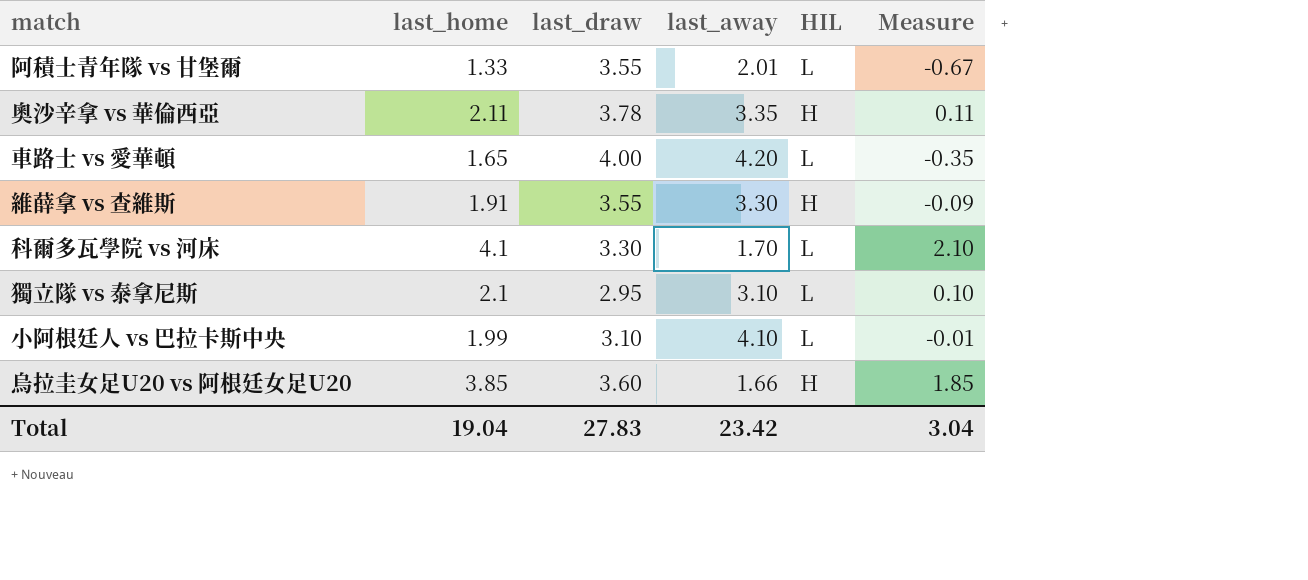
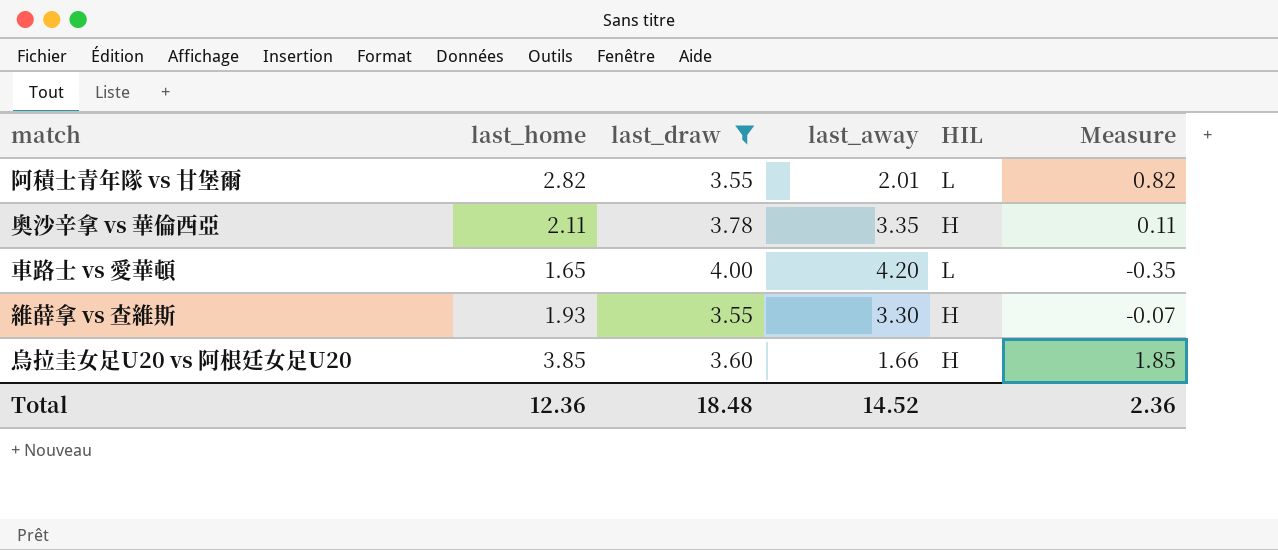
filter: none -> last_draw >= 3.55
阿積士青年隊 vs 甘堡爾 | last_home: 1.33 -> 2.82
阿積士青年隊 vs 甘堡爾 | Measure: -0.67 -> 0.82
維薛拿 vs 查維斯 | last_home: 1.91 -> 1.93
維薛拿 vs 查維斯 | Measure: -0.09 -> -0.07
Total | last_home: 19.04 -> 12.36
Total | last_draw: 27.83 -> 18.48
Total | last_away: 23.42 -> 14.52
Total | Measure: 3.04 -> 2.36

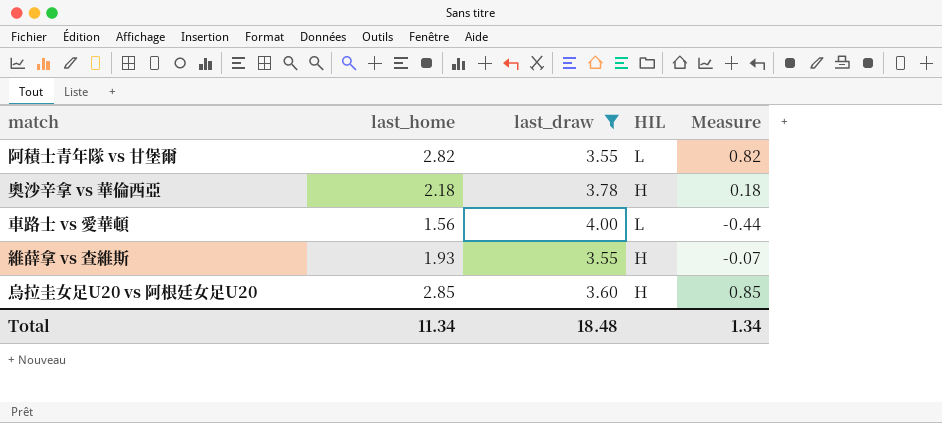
column last_away | position: 4 -> none
奧沙辛拿 vs 華倫西亞 | last_home: 2.11 -> 2.18
奧沙辛拿 vs 華倫西亞 | Measure: 0.11 -> 0.18
車路士 vs 愛華頓 | last_home: 1.65 -> 1.56
車路士 vs 愛華頓 | Measure: -0.35 -> -0.44
烏拉圭女足U20 vs 阿根廷女足U20 | last_home: 3.85 -> 2.85
烏拉圭女足U20 vs 阿根廷女足U20 | Measure: 1.85 -> 0.85
Total | last_home: 12.36 -> 11.34
Total | Measure: 2.36 -> 1.34

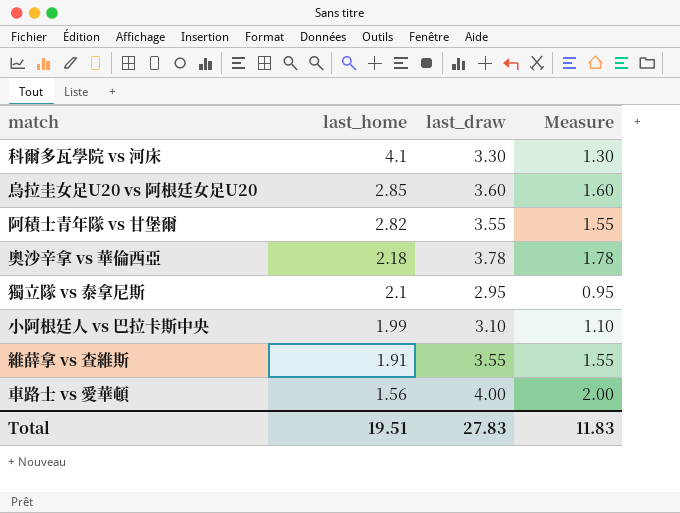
filter: last_draw >= 3.55 -> none
row order: none -> last_home descending
column HIL | position: 4 -> none
column Measure | formula: [last_home] - 2 -> [last_draw] - 2
維薛拿 vs 查維斯 | last_home: 1.93 -> 1.91
Total | last_home: 11.34 -> 19.51
Total | last_draw: 18.48 -> 27.83
Total | Measure: 1.34 -> 11.83

